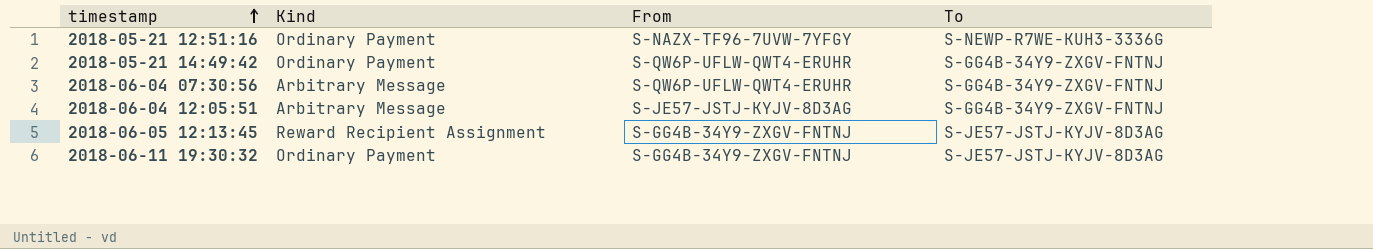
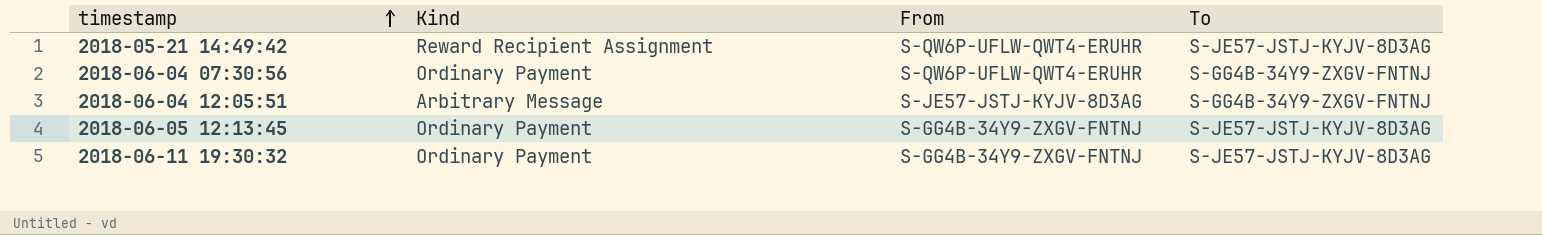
row 2018-05-21 12:51:16: Ordinary Payment | S-NAZX-TF96-7UVW-7YFGY | S-NEWP-R7WE-KUH3-3336G -> none
2018-05-21 14:49:42 | Kind: Ordinary Payment -> Reward Recipient Assignment
2018-05-21 14:49:42 | To: S-GG4B-34Y9-ZXGV-FNTNJ -> S-JE57-JSTJ-KYJV-8D3AG
2018-06-04 07:30:56 | Kind: Arbitrary Message -> Ordinary Payment
2018-06-05 12:13:45 | Kind: Reward Recipient Assignment -> Ordinary Payment

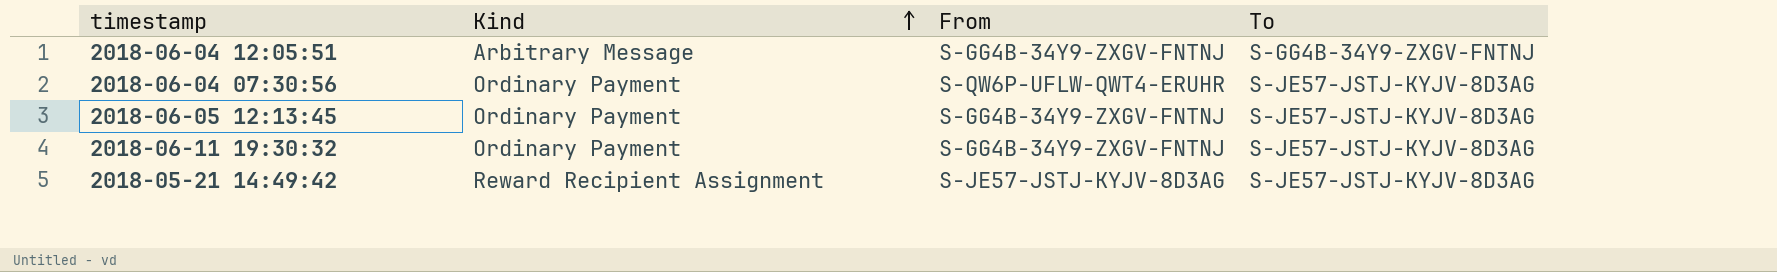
row order: timestamp ascending -> Kind ascending
2018-06-04 12:05:51 | From: S-JE57-JSTJ-KYJV-8D3AG -> S-GG4B-34Y9-ZXGV-FNTNJ
2018-06-04 07:30:56 | To: S-GG4B-34Y9-ZXGV-FNTNJ -> S-JE57-JSTJ-KYJV-8D3AG
2018-05-21 14:49:42 | From: S-QW6P-UFLW-QWT4-ERUHR -> S-JE57-JSTJ-KYJV-8D3AG

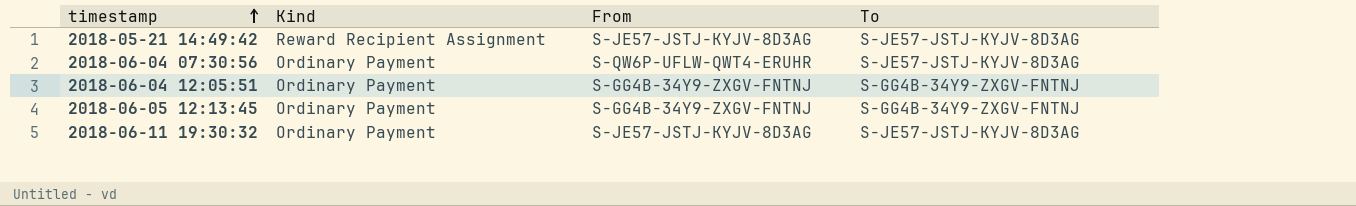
row order: Kind ascending -> timestamp ascending
2018-06-04 12:05:51 | Kind: Arbitrary Message -> Ordinary Payment
2018-06-05 12:13:45 | To: S-JE57-JSTJ-KYJV-8D3AG -> S-GG4B-34Y9-ZXGV-FNTNJ
2018-06-11 19:30:32 | From: S-GG4B-34Y9-ZXGV-FNTNJ -> S-JE57-JSTJ-KYJV-8D3AG

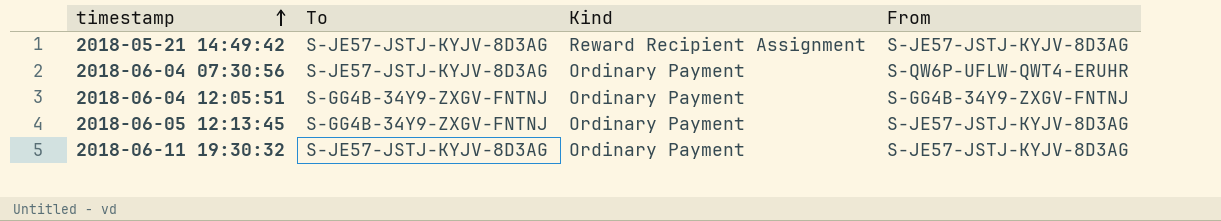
column To | position: 4 -> 2
2018-06-05 12:13:45 | From: S-GG4B-34Y9-ZXGV-FNTNJ -> S-JE57-JSTJ-KYJV-8D3AG

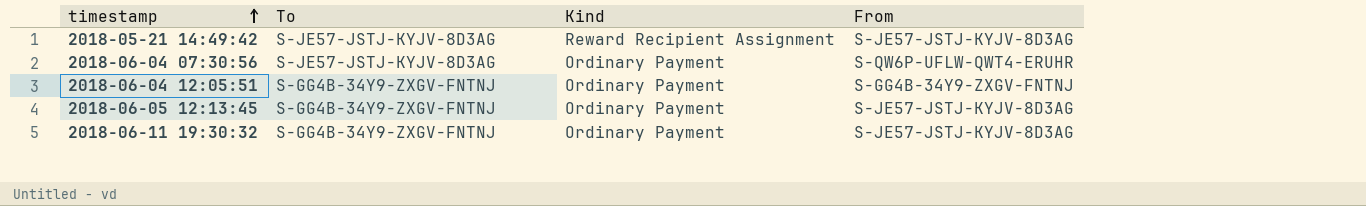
2018-06-11 19:30:32 | To: S-JE57-JSTJ-KYJV-8D3AG -> S-GG4B-34Y9-ZXGV-FNTNJ

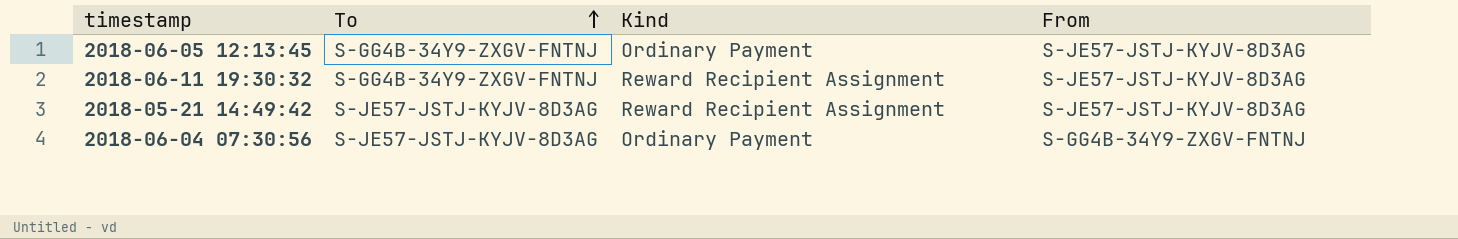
row order: timestamp ascending -> To ascending
row 2018-06-04 12:05:51: S-GG4B-34Y9-ZXGV-FNTNJ | Ordinary Payment | S-GG4B-34Y9-ZXGV-FNTNJ -> none
2018-06-11 19:30:32 | Kind: Ordinary Payment -> Reward Recipient Assignment
2018-06-04 07:30:56 | From: S-QW6P-UFLW-QWT4-ERUHR -> S-GG4B-34Y9-ZXGV-FNTNJ

